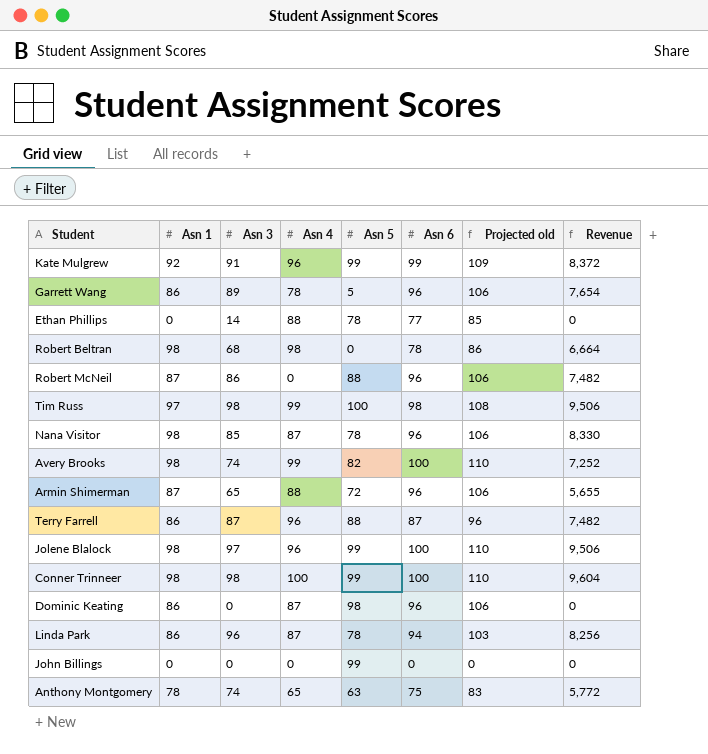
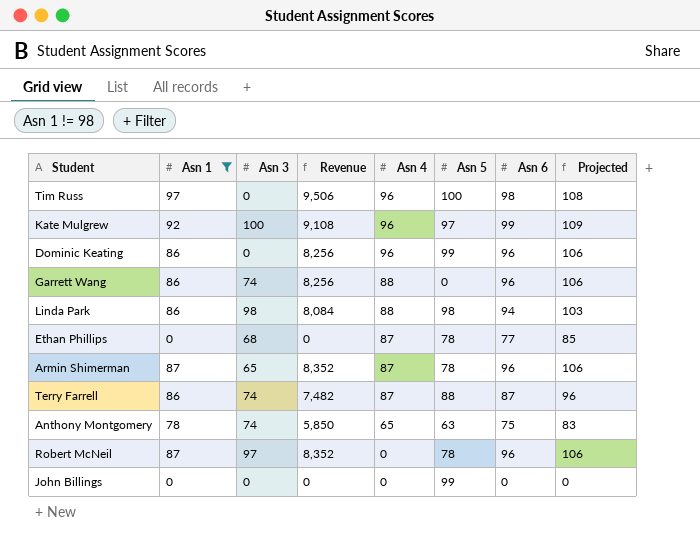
filter: none -> Asn 1 != 98
row order: none -> Asn 4 descending
column Revenue | formula: [Asn 1] * [Asn 3] -> [Asn 1] * [Asn 6]
column Revenue | position: 8 -> 4
column name: Projected old -> Projected
Tim Russ | Asn 3: 98 -> 0
Tim Russ | Asn 4: 99 -> 96
Kate Mulgrew | Asn 3: 91 -> 100
Kate Mulgrew | Asn 5: 99 -> 97
Dominic Keating | Asn 4: 87 -> 96
Dominic Keating | Asn 5: 98 -> 99
Garrett Wang | Asn 3: 89 -> 74
Garrett Wang | Asn 4: 78 -> 88
Garrett Wang | Asn 5: 5 -> 0
Linda Park | Asn 3: 96 -> 98
Linda Park | Asn 4: 87 -> 88
Linda Park | Asn 5: 78 -> 98
Ethan Phillips | Asn 3: 14 -> 68
Ethan Phillips | Asn 4: 88 -> 87
Armin Shimerman | Asn 4: 88 -> 87
Armin Shimerman | Asn 5: 72 -> 78
Terry Farrell | Asn 3: 87 -> 74
Terry Farrell | Asn 4: 96 -> 87
Robert McNeil | Asn 3: 86 -> 97
Robert McNeil | Asn 5: 88 -> 78

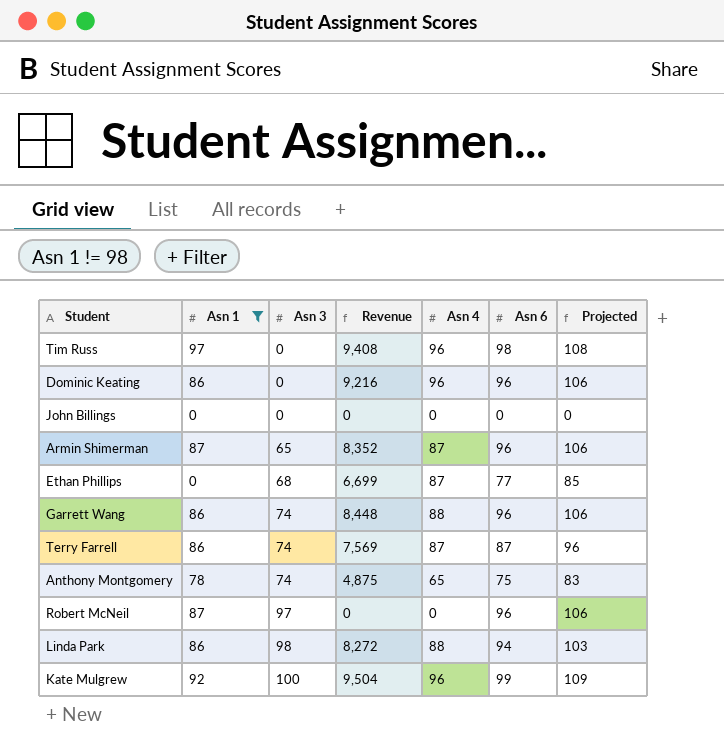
row order: Asn 4 descending -> Asn 3 ascending
column Asn 5 | position: 6 -> none
column Revenue | formula: [Asn 1] * [Asn 6] -> [Asn 4] * [Asn 6]

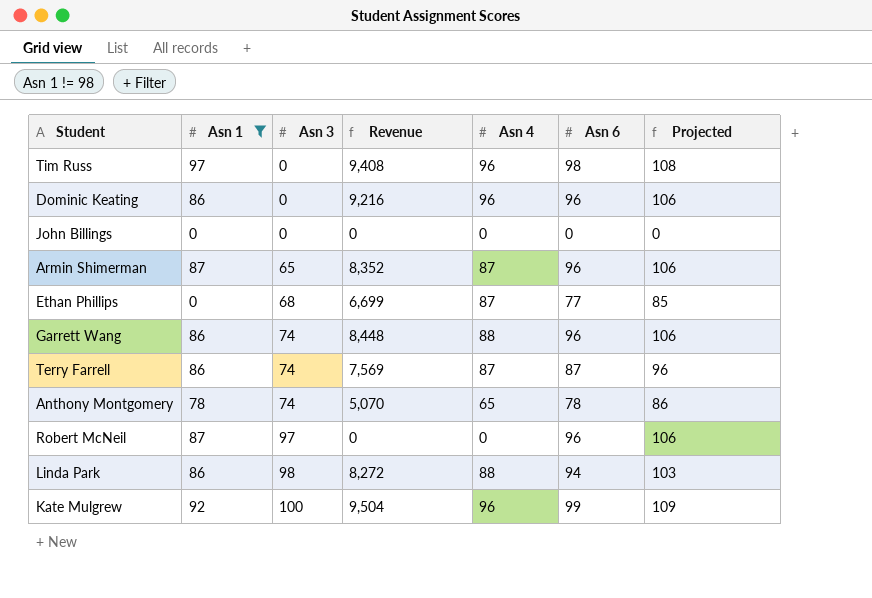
Anthony Montgomery | Revenue: 4,875 -> 5,070
Anthony Montgomery | Asn 6: 75 -> 78
Anthony Montgomery | Projected: 83 -> 86

